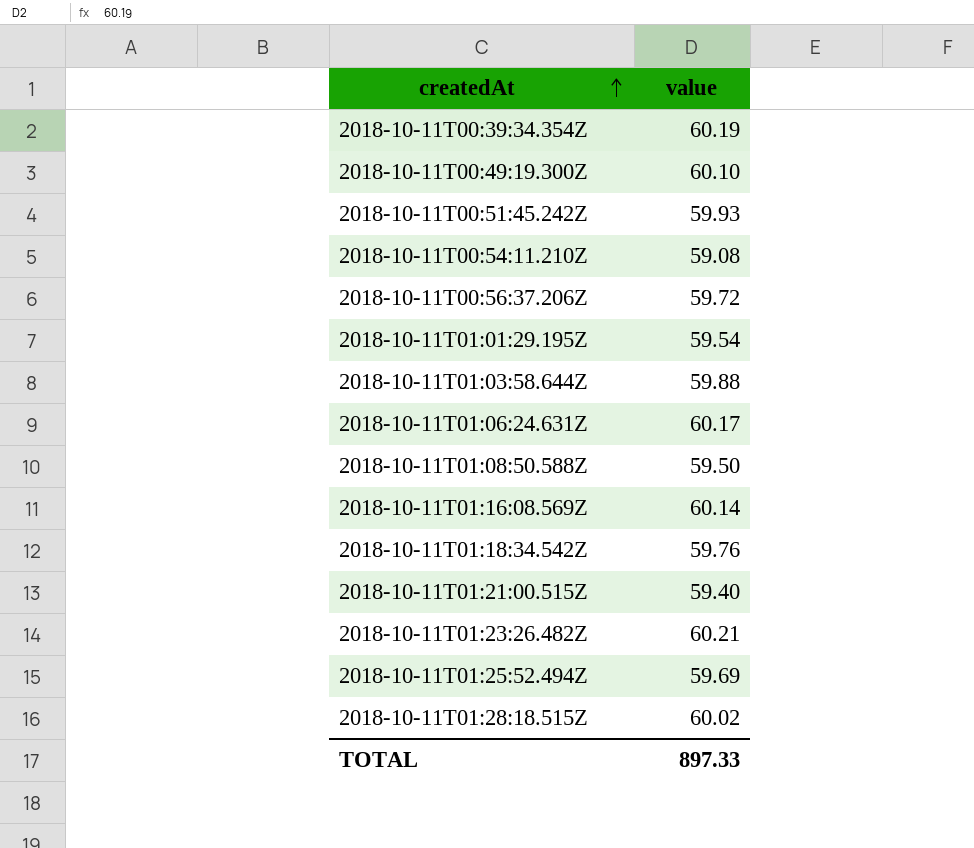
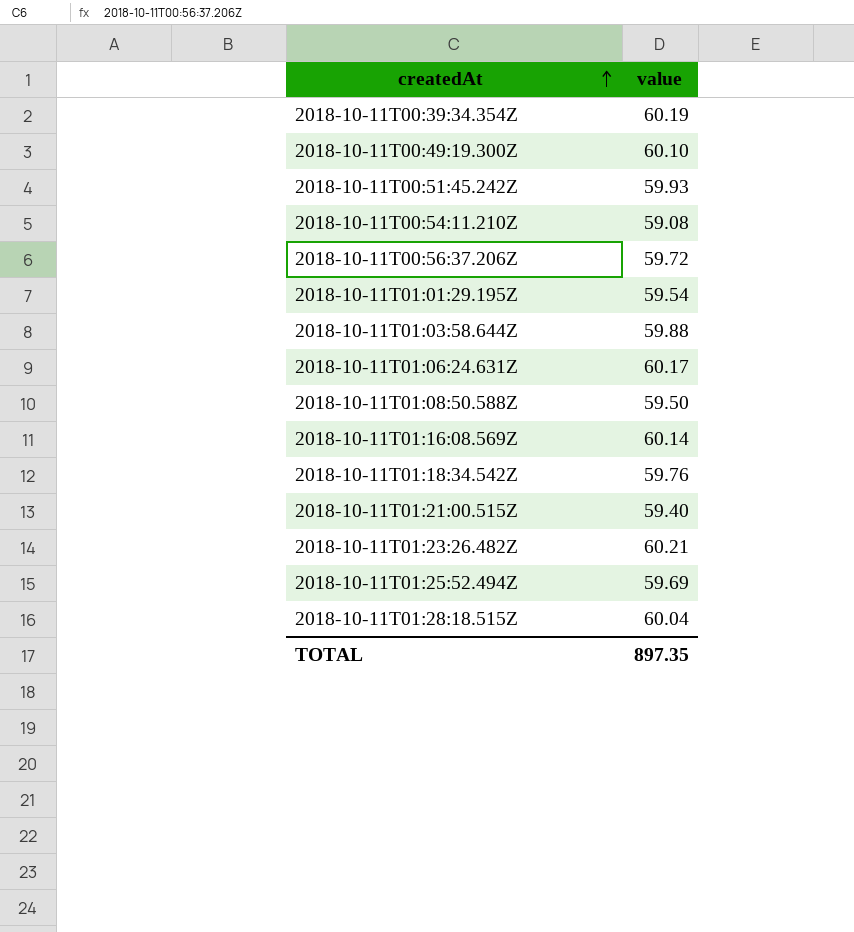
2018-10-11T01:28:18.515Z | value: 60.02 -> 60.04
TOTAL | value: 897.33 -> 897.35

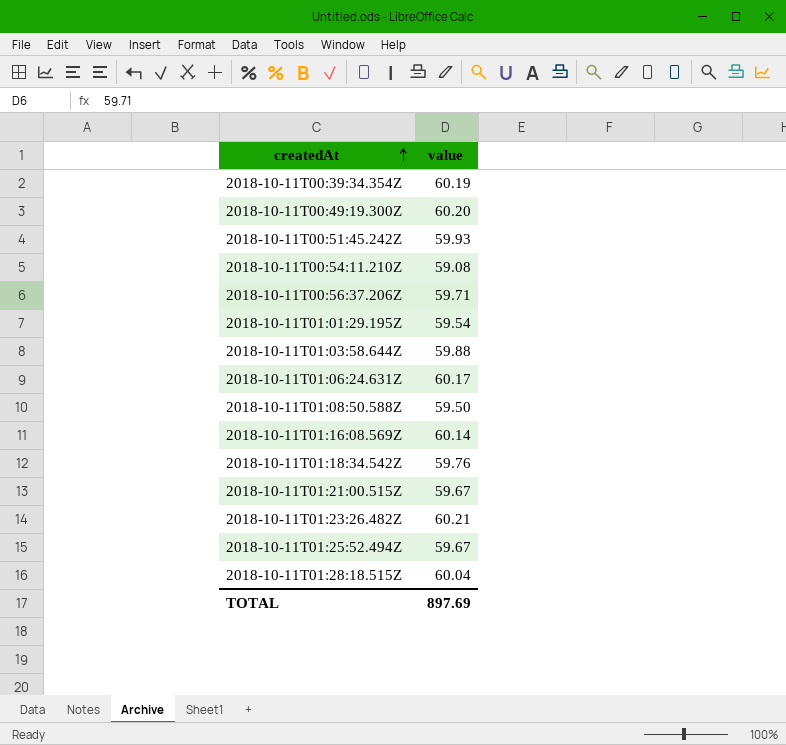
2018-10-11T00:49:19.300Z | value: 60.10 -> 60.20
2018-10-11T00:56:37.206Z | value: 59.72 -> 59.71
2018-10-11T01:21:00.515Z | value: 59.40 -> 59.67
2018-10-11T01:25:52.494Z | value: 59.69 -> 59.67
TOTAL | value: 897.35 -> 897.69

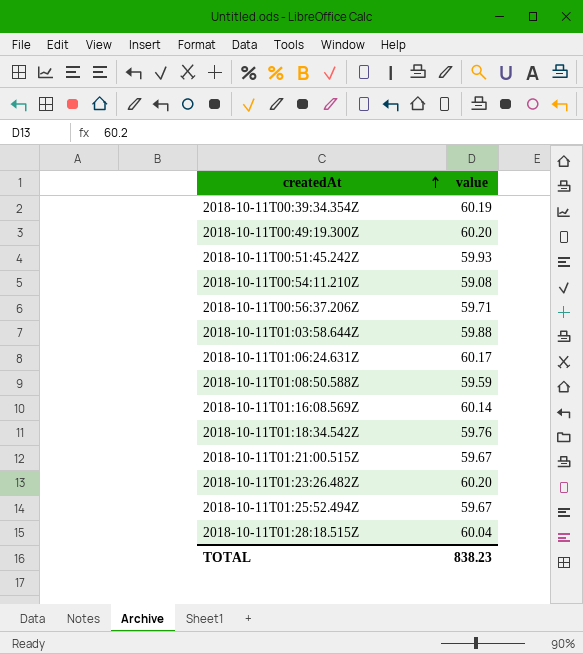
row 2018-10-11T01:01:29.195Z: 59.54 -> none
2018-10-11T01:08:50.588Z | value: 59.50 -> 59.59
2018-10-11T01:23:26.482Z | value: 60.21 -> 60.20
TOTAL | value: 897.69 -> 838.23

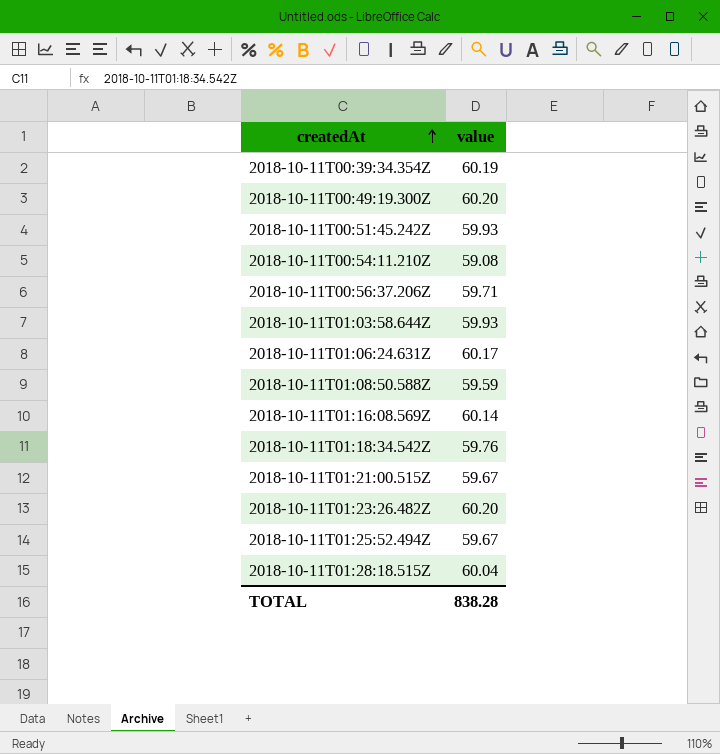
2018-10-11T01:03:58.644Z | value: 59.88 -> 59.93
TOTAL | value: 838.23 -> 838.28

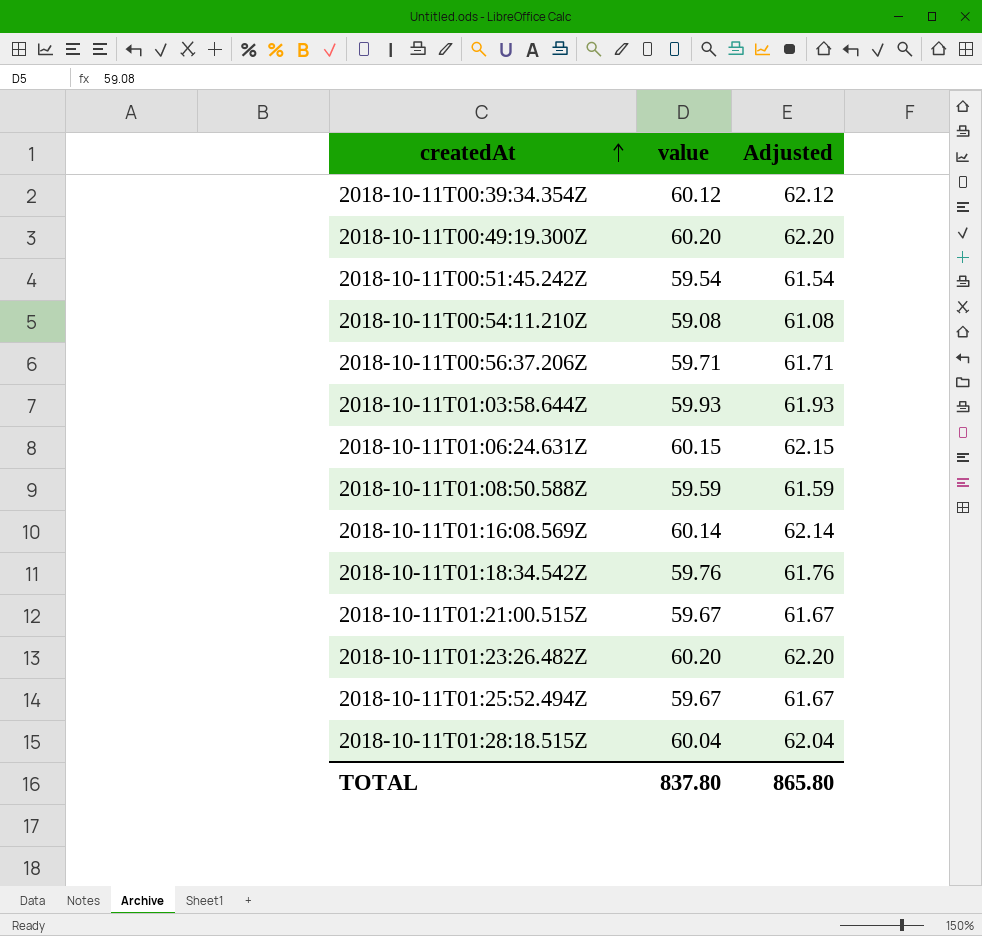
column Adjusted | formula: none -> [value] + 2
2018-10-11T00:39:34.354Z | value: 60.19 -> 60.12
2018-10-11T00:51:45.242Z | value: 59.93 -> 59.54
2018-10-11T01:06:24.631Z | value: 60.17 -> 60.15
TOTAL | value: 838.28 -> 837.80

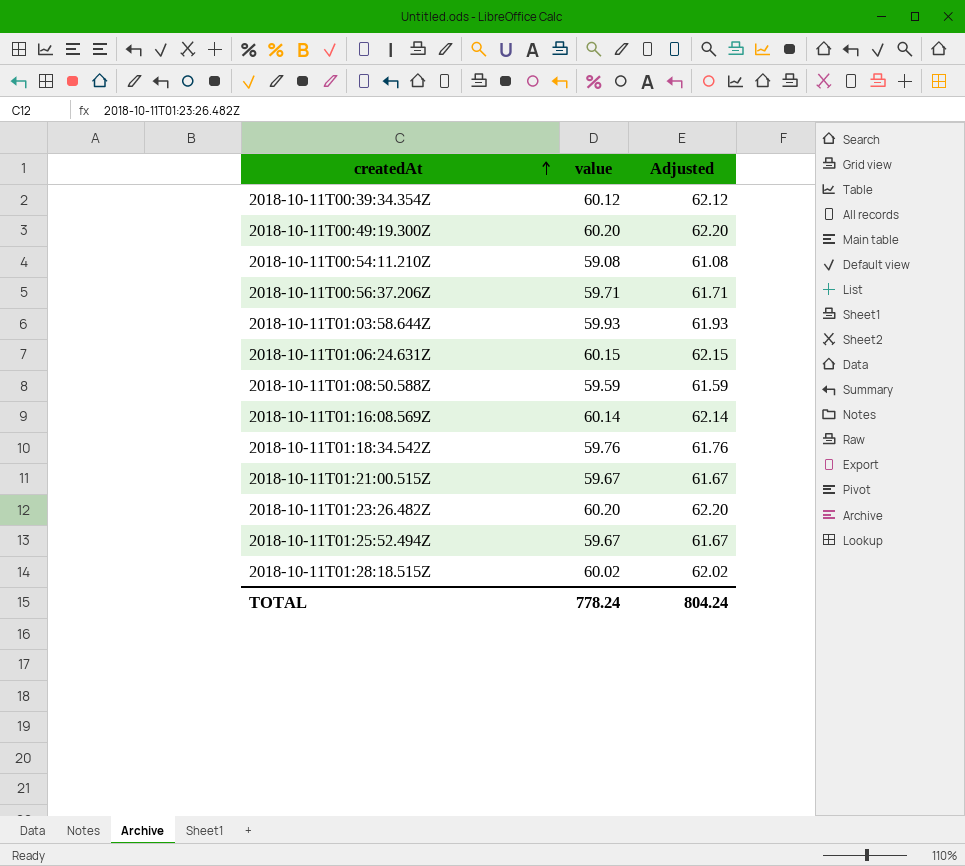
row 2018-10-11T00:51:45.242Z: 59.54 | 61.54 -> none
2018-10-11T01:28:18.515Z | value: 60.04 -> 60.02
2018-10-11T01:28:18.515Z | Adjusted: 62.04 -> 62.02
TOTAL | value: 837.80 -> 778.24
TOTAL | Adjusted: 865.80 -> 804.24

